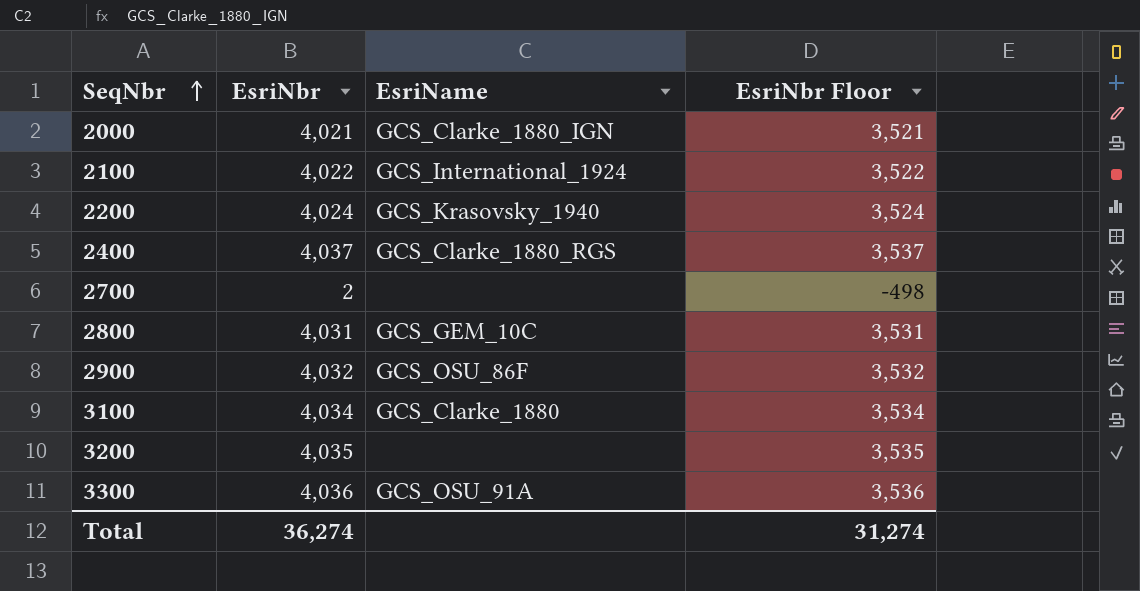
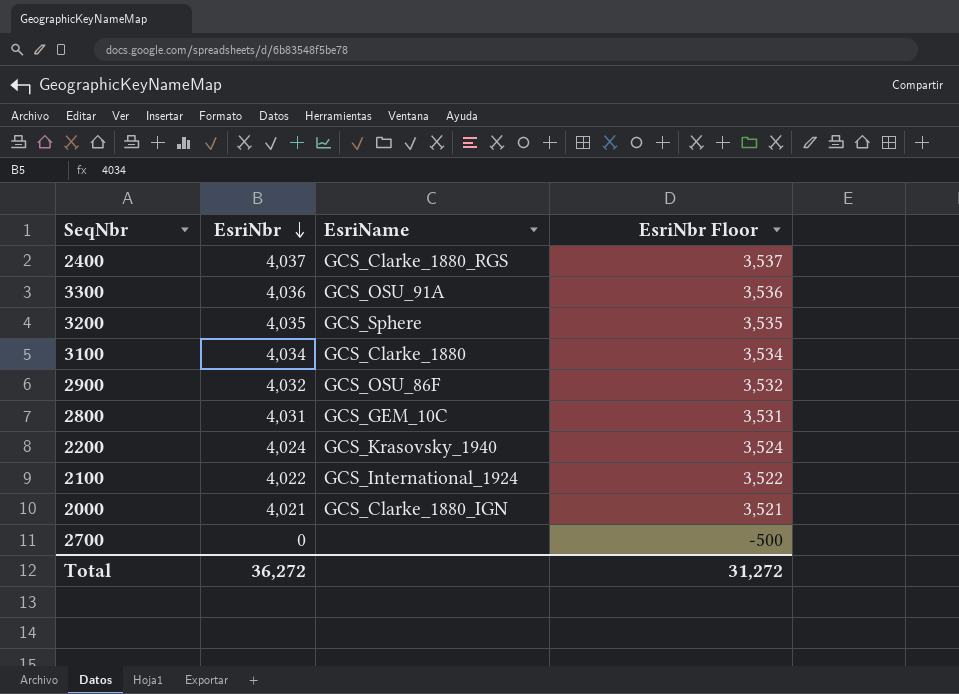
row order: SeqNbr ascending -> EsriNbr descending
3200 | EsriName: none -> GCS_Sphere
2700 | EsriNbr: 2 -> 0
2700 | EsriNbr Floor: -498 -> -500
Total | EsriNbr: 36,274 -> 36,272
Total | EsriNbr Floor: 31,274 -> 31,272

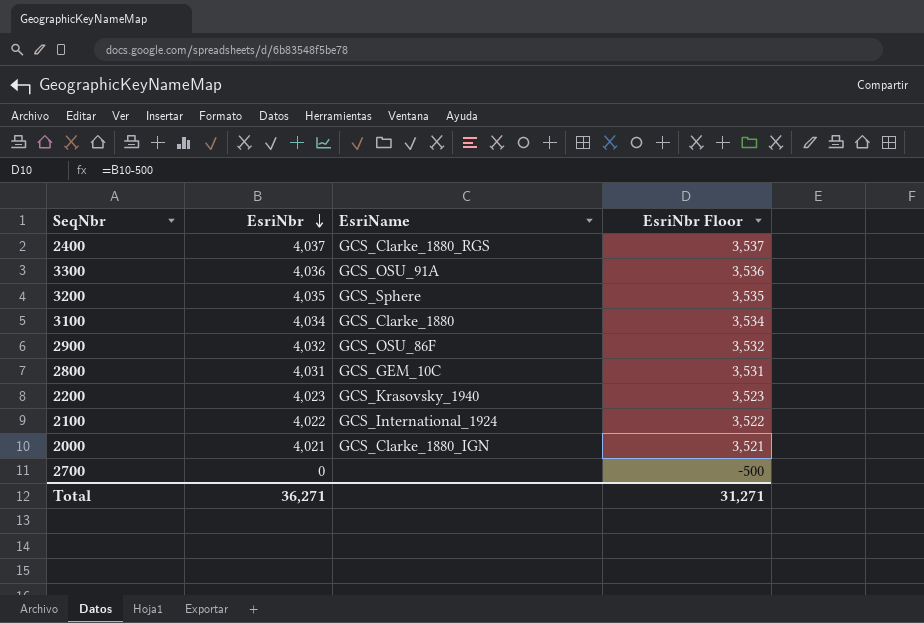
2200 | EsriNbr: 4,024 -> 4,023
2200 | EsriNbr Floor: 3,524 -> 3,523
Total | EsriNbr: 36,272 -> 36,271
Total | EsriNbr Floor: 31,272 -> 31,271

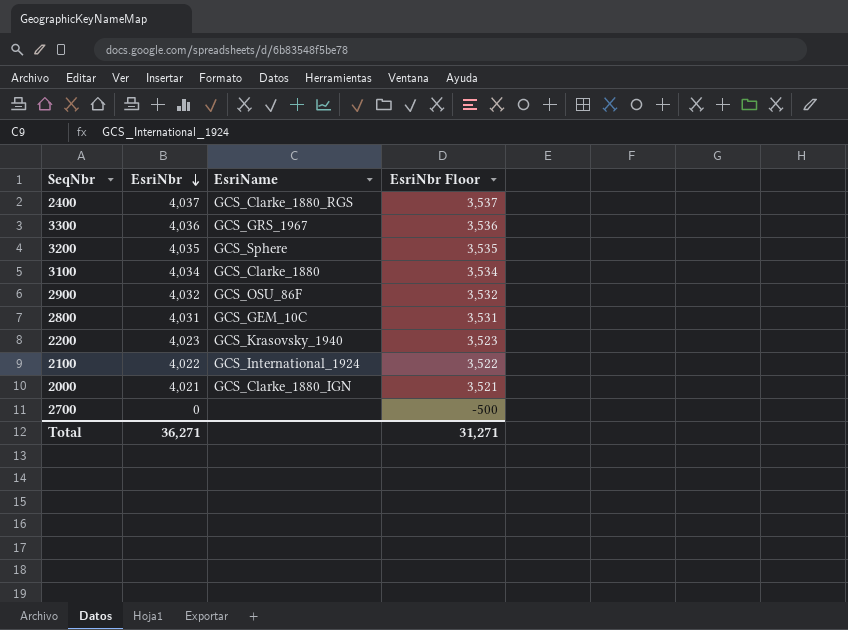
3300 | EsriName: GCS_OSU_91A -> GCS_GRS_1967

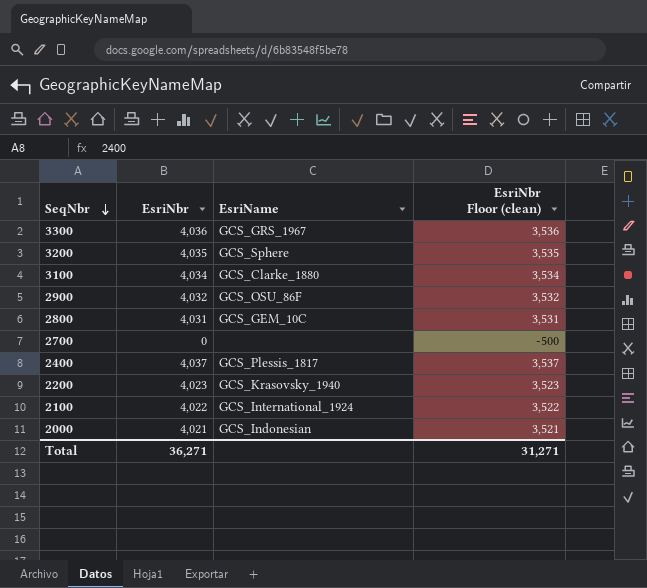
row order: EsriNbr descending -> SeqNbr descending
column name: EsriNbr Floor -> EsriNbr Floor (clean)
2400 | EsriName: GCS_Clarke_1880_RGS -> GCS_Plessis_1817
2000 | EsriName: GCS_Clarke_1880_IGN -> GCS_Indonesian

